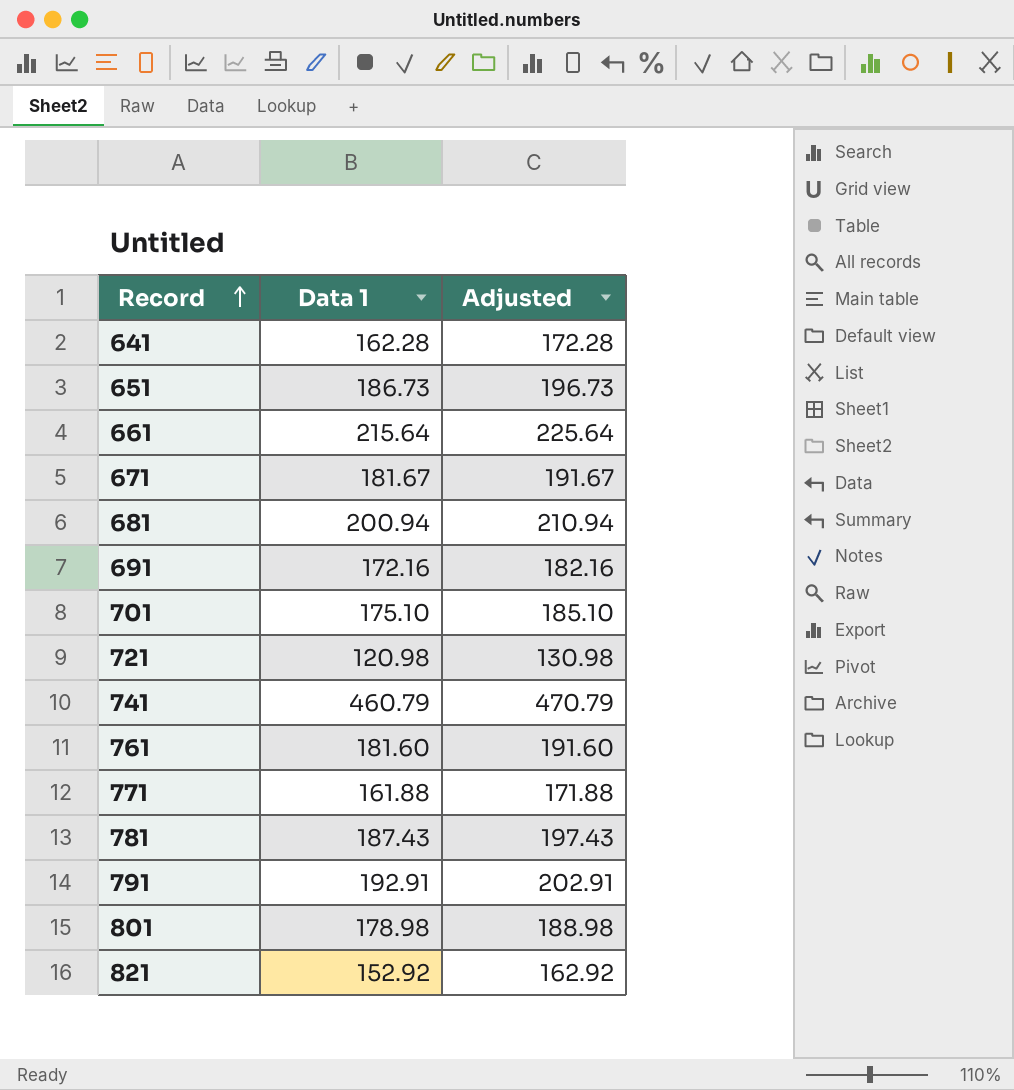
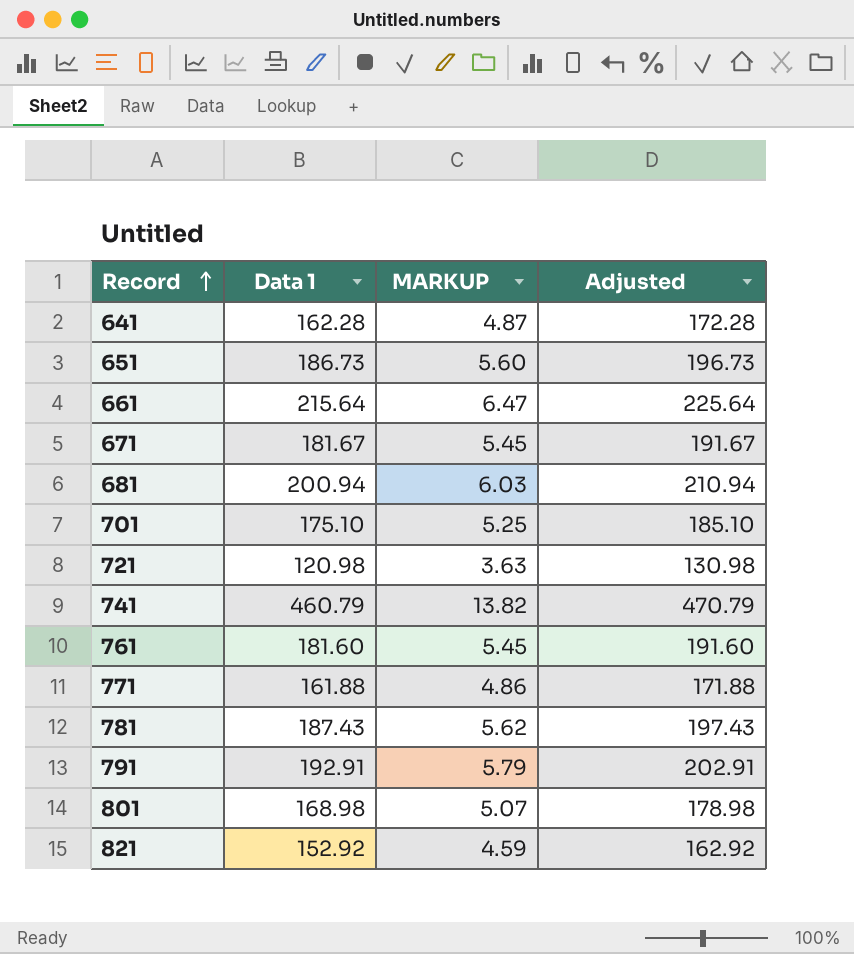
column MARKUP | formula: none -> [Data 1] * 0.03
row 691: 172.16 | 182.16 -> none
801 | Data 1: 178.98 -> 168.98
801 | Adjusted: 188.98 -> 178.98

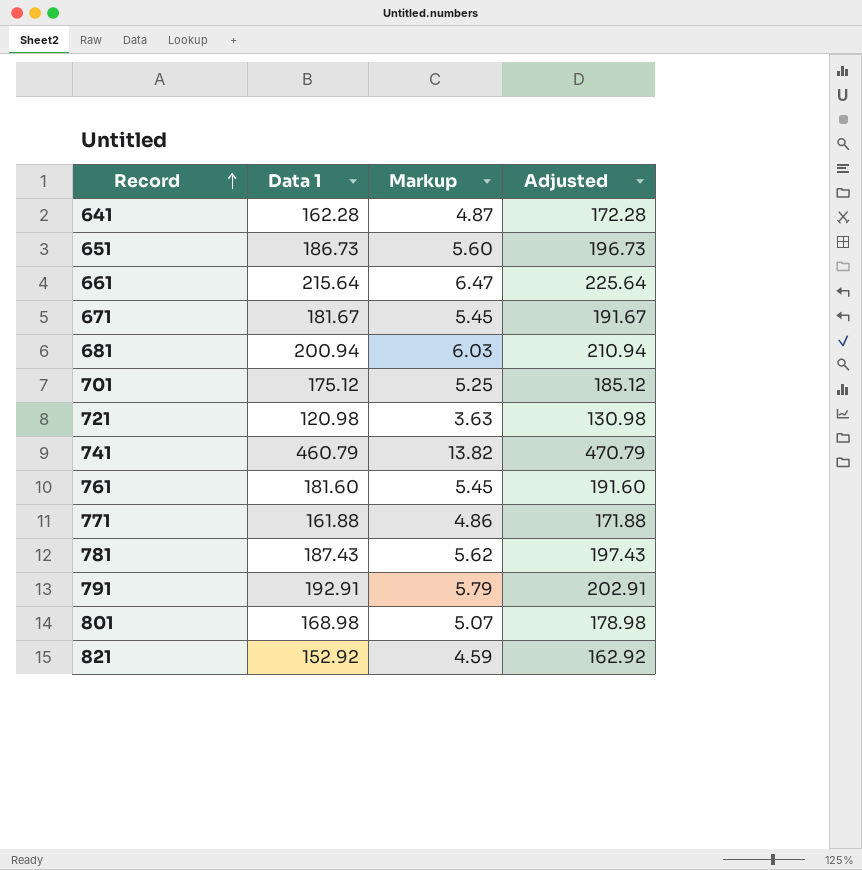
column name: MARKUP -> Markup
701 | Data 1: 175.10 -> 175.12
701 | Adjusted: 185.10 -> 185.12

